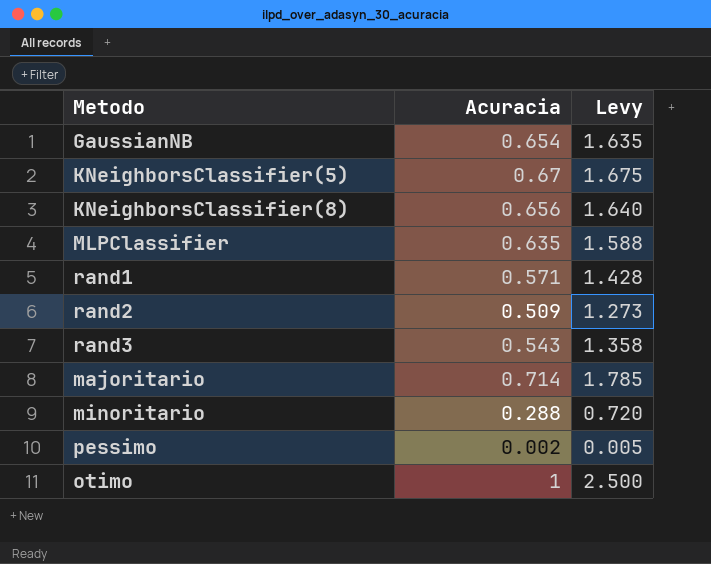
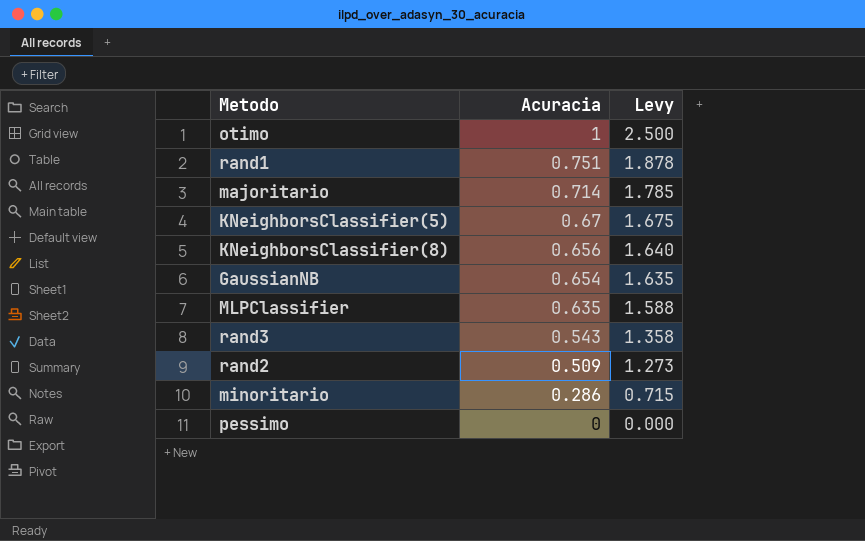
row order: none -> Acuracia descending
rand1 | Acuracia: 0.571 -> 0.751
rand1 | Levy: 1.428 -> 1.878
minoritario | Acuracia: 0.288 -> 0.286
minoritario | Levy: 0.720 -> 0.715
pessimo | Acuracia: 0.002 -> 0
pessimo | Levy: 0.005 -> 0.000

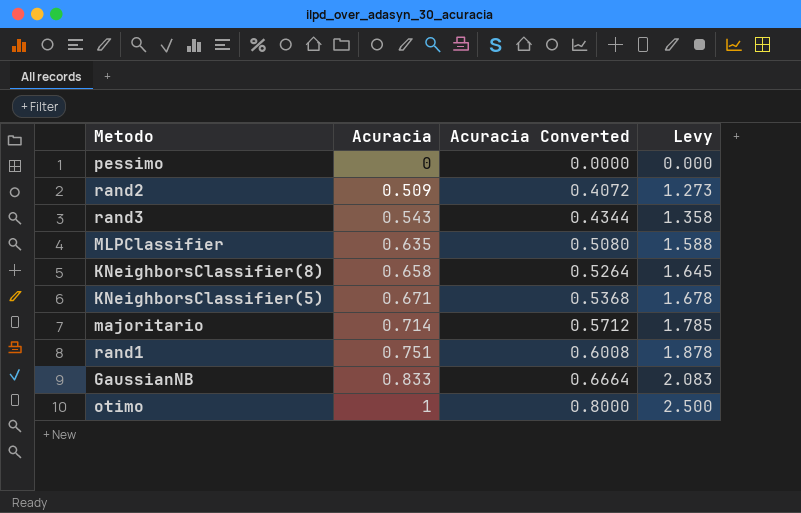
row order: Acuracia descending -> Acuracia ascending
column Acuracia Converted | formula: none -> [Acuracia] * 0.8
row minoritario: 0.286 | 0.715 -> none
KNeighborsClassifier(8) | Acuracia: 0.656 -> 0.658
KNeighborsClassifier(8) | Levy: 1.640 -> 1.645
KNeighborsClassifier(5) | Acuracia: 0.67 -> 0.671
KNeighborsClassifier(5) | Levy: 1.675 -> 1.678
GaussianNB | Acuracia: 0.654 -> 0.833
GaussianNB | Levy: 1.635 -> 2.083

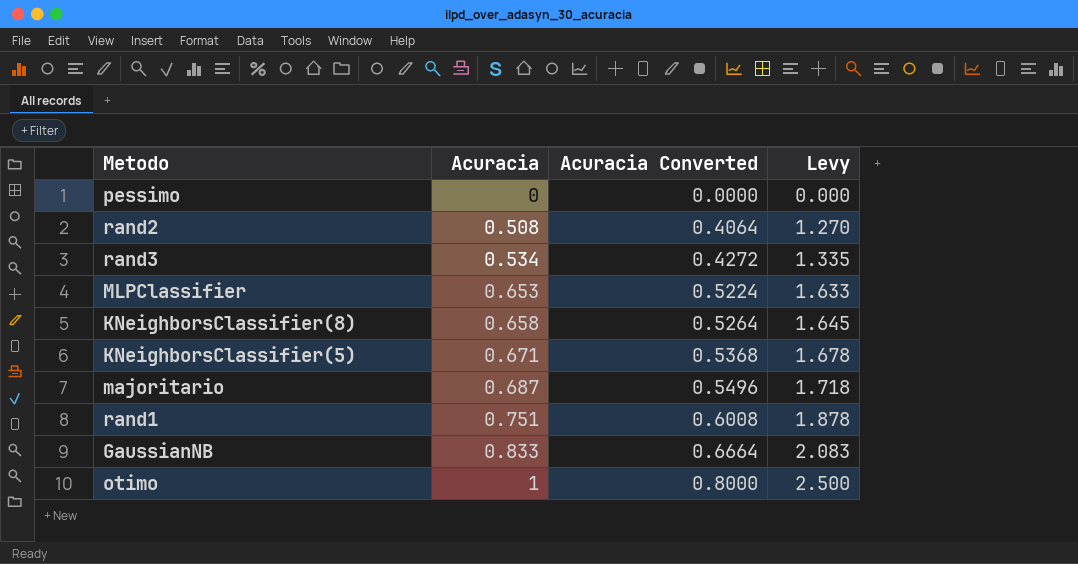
rand2 | Acuracia: 0.509 -> 0.508
rand2 | Acuracia Converted: 0.4072 -> 0.4064
rand2 | Levy: 1.273 -> 1.270
rand3 | Acuracia: 0.543 -> 0.534
rand3 | Acuracia Converted: 0.4344 -> 0.4272
rand3 | Levy: 1.358 -> 1.335
MLPClassifier | Acuracia: 0.635 -> 0.653
MLPClassifier | Acuracia Converted: 0.5080 -> 0.5224
MLPClassifier | Levy: 1.588 -> 1.633
majoritario | Acuracia: 0.714 -> 0.687
majoritario | Acuracia Converted: 0.5712 -> 0.5496
majoritario | Levy: 1.785 -> 1.718

